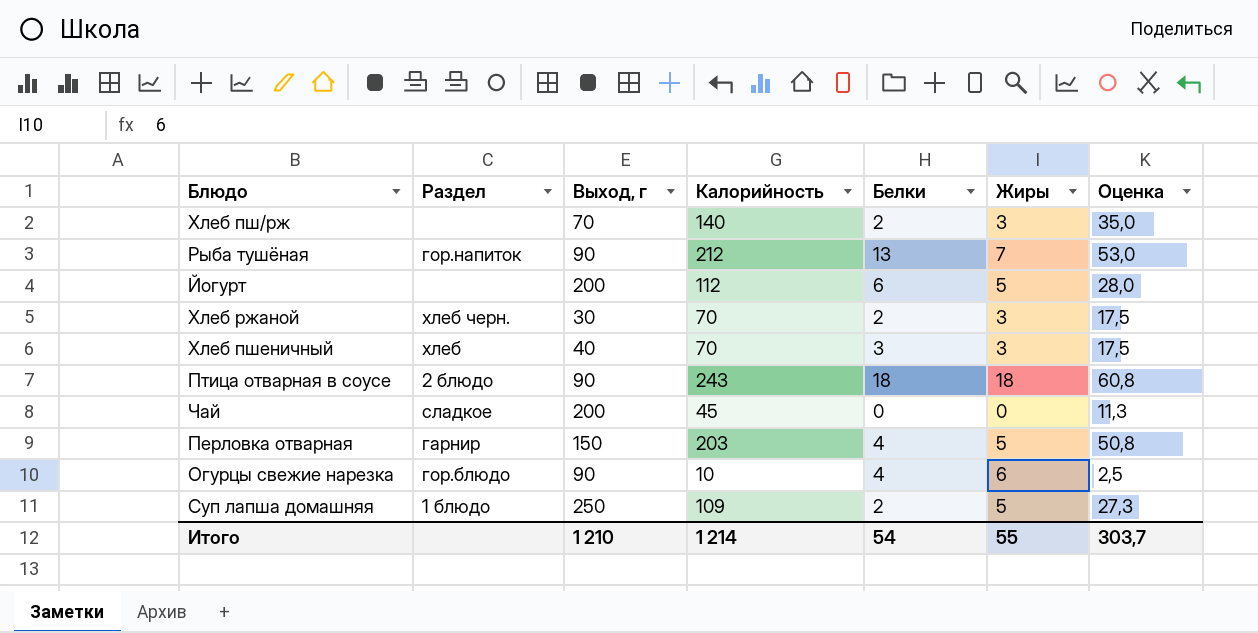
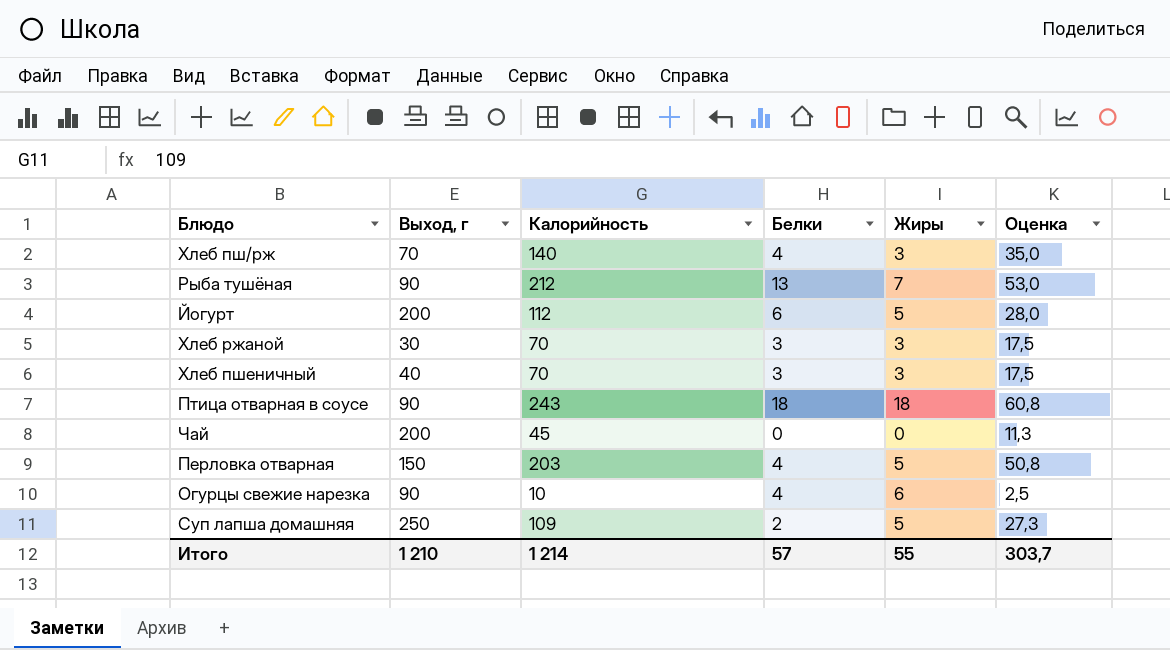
column Раздел | position: 2 -> none
Хлеб пш/рж | Белки: 2 -> 4
Хлеб ржаной | Белки: 2 -> 3
Итого | Белки: 54 -> 57

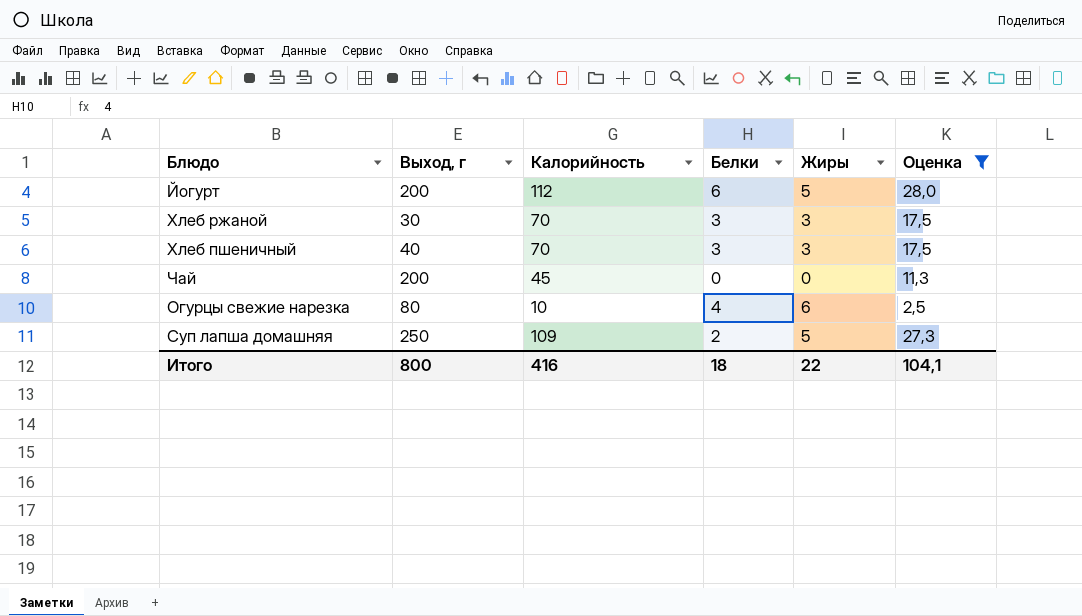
filter: none -> Оценка <= 28,0
Огурцы свежие нарезка | Выход, г: 90 -> 80
Итого | Выход, г: 1 210 -> 800
Итого | Калорийность: 1 214 -> 416
Итого | Белки: 57 -> 18
Итого | Жиры: 55 -> 22
Итого | Оценка: 303,7 -> 104,1

